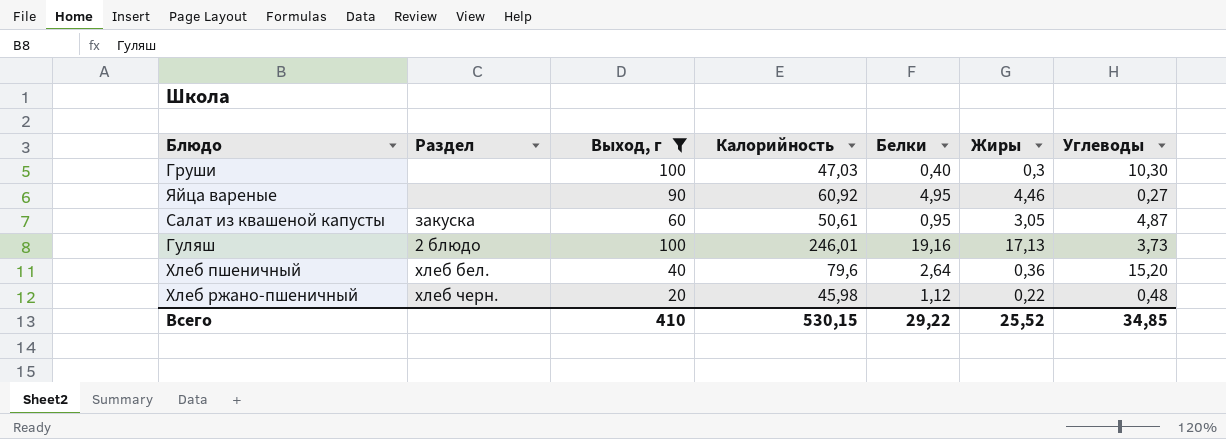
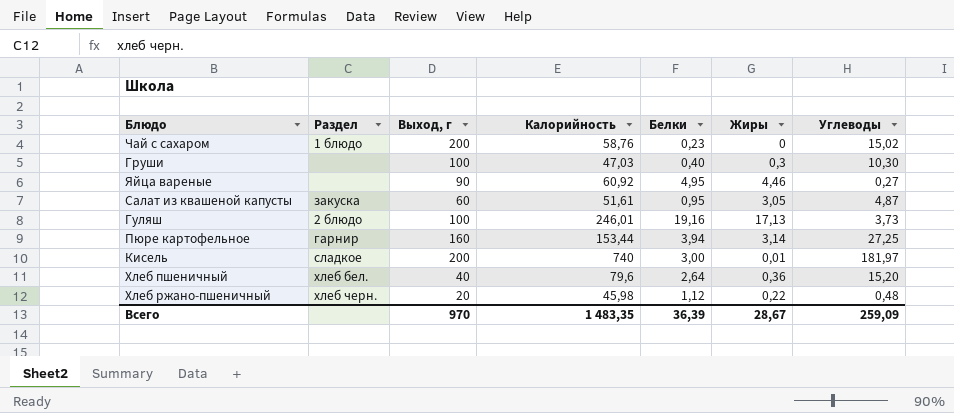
filter: Выход, г <= 100 -> none
Салат из квашеной капусты | Калорийность: 50,61 -> 51,61
Всего | Выход, г: 410 -> 970
Всего | Калорийность: 530,15 -> 1 483,35
Всего | Белки: 29,22 -> 36,39
Всего | Жиры: 25,52 -> 28,67
Всего | Углеводы: 34,85 -> 259,09

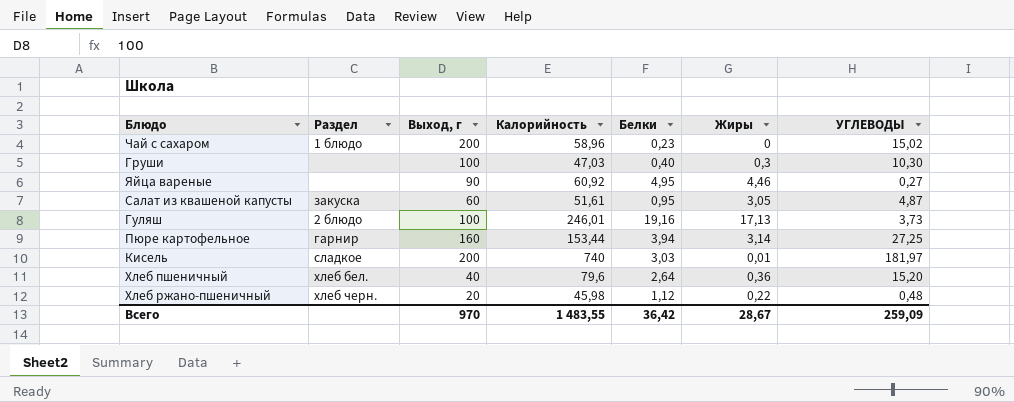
column name: Углеводы -> УГЛЕВОДЫ
Чай с сахаром | Калорийность: 58,76 -> 58,96
Кисель | Белки: 3,00 -> 3,03
Всего | Калорийность: 1 483,35 -> 1 483,55
Всего | Белки: 36,39 -> 36,42

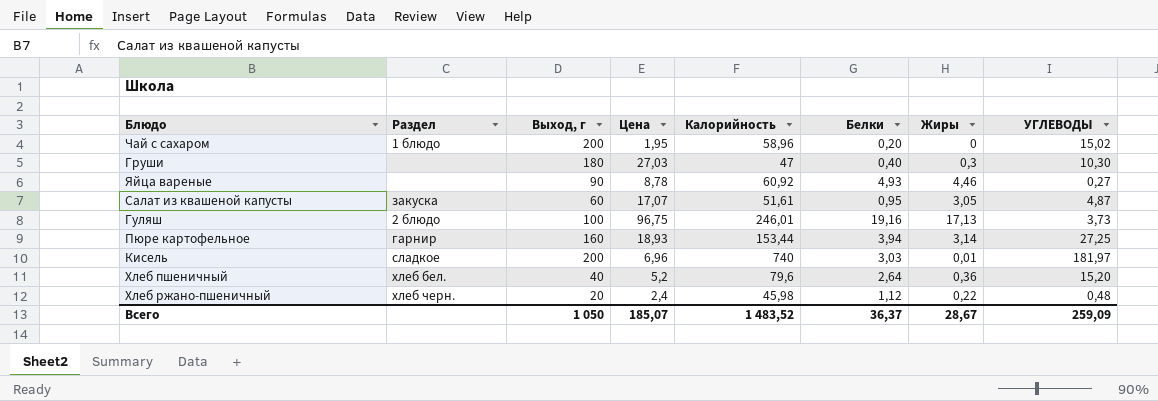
column Цена | position: none -> 4
Чай с сахаром | Белки: 0,23 -> 0,20
Груши | Выход, г: 100 -> 180
Груши | Калорийность: 47,03 -> 47
Яйца вареные | Белки: 4,95 -> 4,93
Всего | Выход, г: 970 -> 1 050
Всего | Калорийность: 1 483,55 -> 1 483,52
Всего | Белки: 36,42 -> 36,37

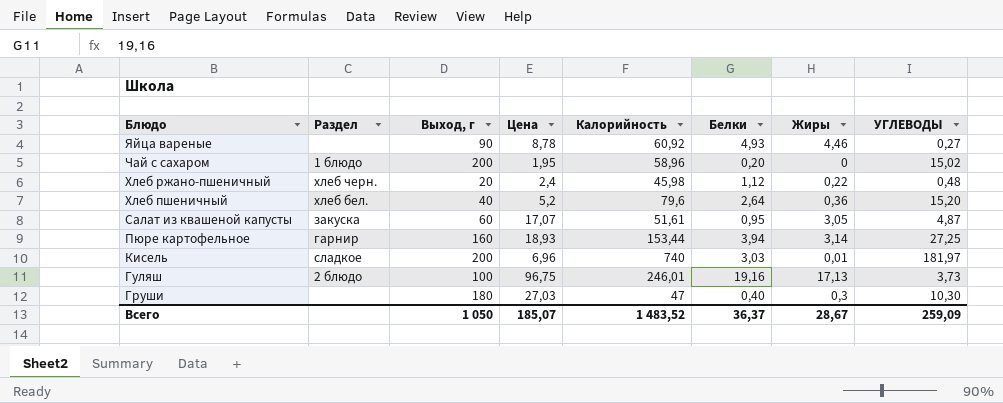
row order: none -> Блюдо descending

